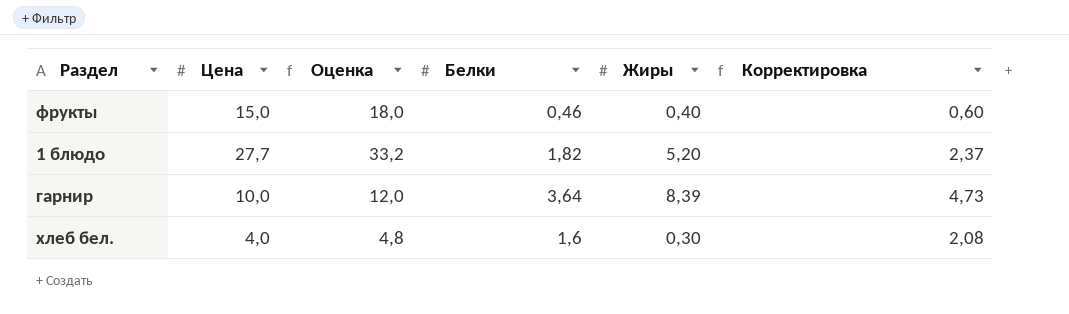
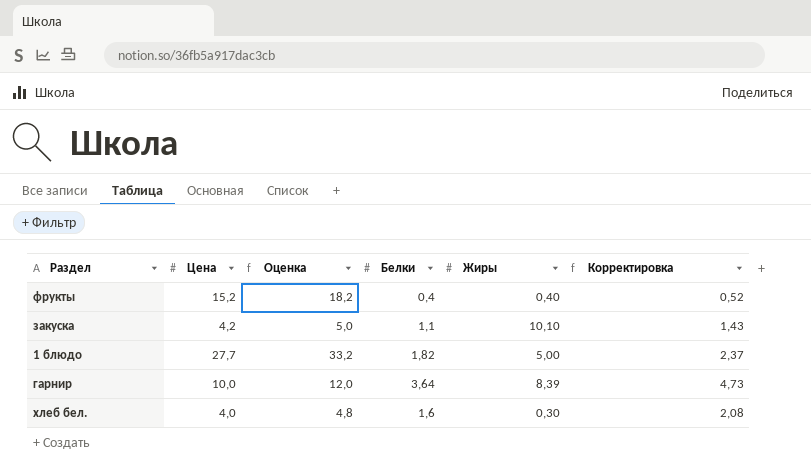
фрукты | Цена: 15,0 -> 15,2
фрукты | Оценка: 18,0 -> 18,2
фрукты | Белки: 0,46 -> 0,4
фрукты | Корректировка: 0,60 -> 0,52
row закуска: none -> 4,2 | 5,0 | 1,1 | 10,10 | 1,43
1 блюдо | Жиры: 5,20 -> 5,00

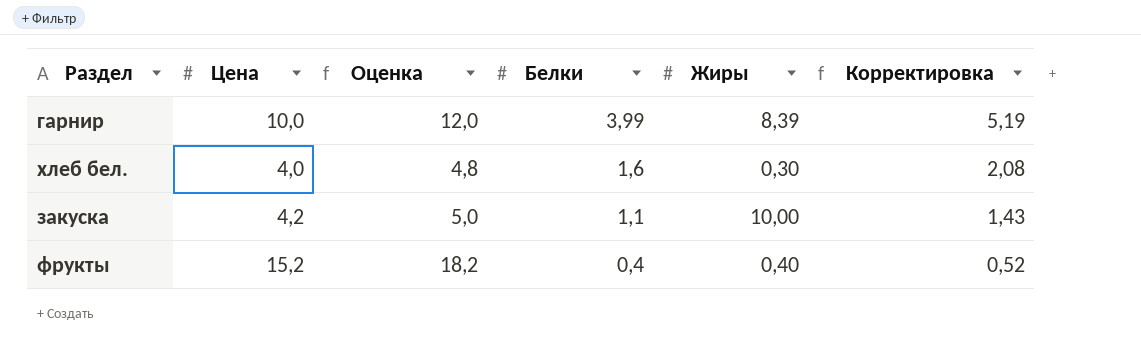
row order: none -> Белки descending
row 1 блюдо: 27,7 | 33,2 | 1,82 | 5,00 | 2,37 -> none
гарнир | Белки: 3,64 -> 3,99
гарнир | Корректировка: 4,73 -> 5,19
закуска | Жиры: 10,10 -> 10,00

